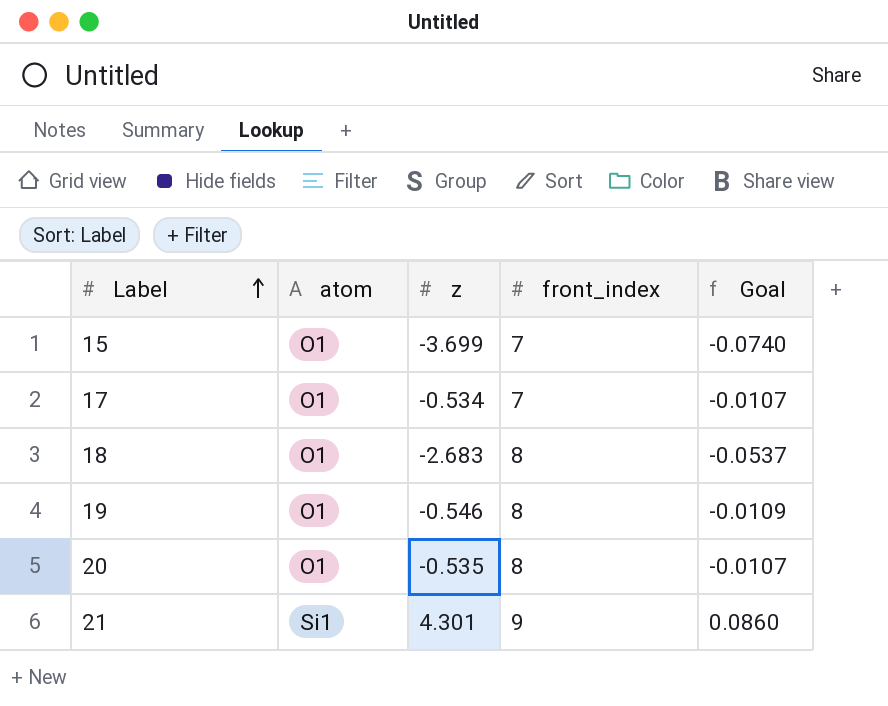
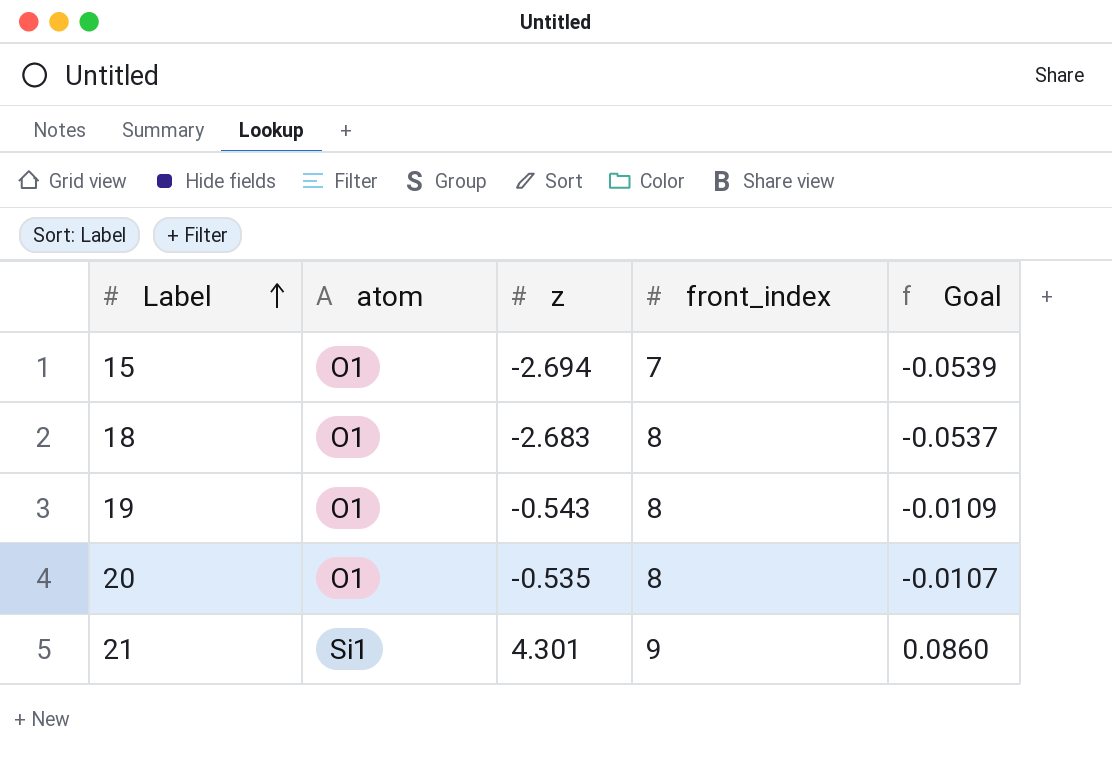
row 17: O1 | -0.534 | 7 | -0.0107 -> none
15 | z: -3.699 -> -2.694
15 | Goal: -0.0740 -> -0.0539
19 | z: -0.546 -> -0.543

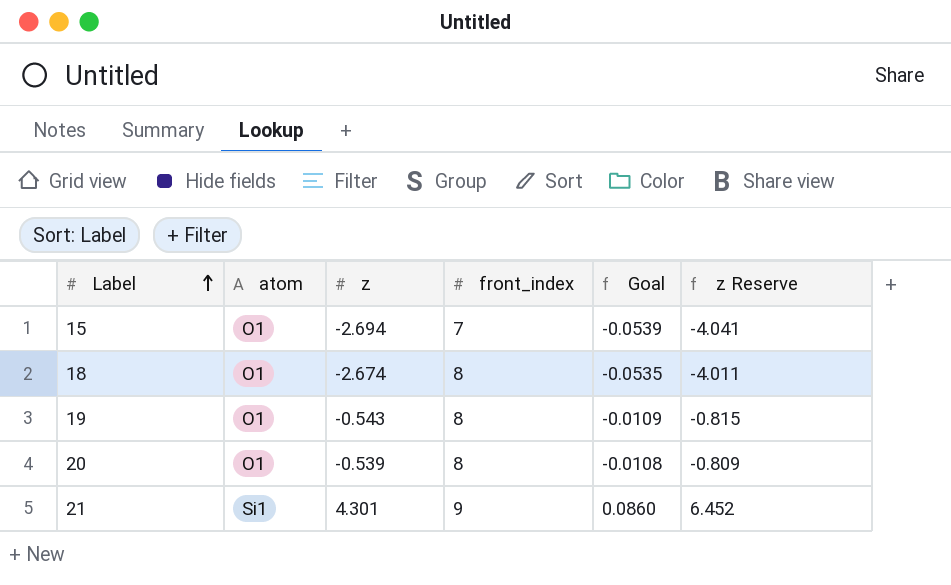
column z Reserve | formula: none -> [z] * 1.5
18 | z: -2.683 -> -2.674
18 | Goal: -0.0537 -> -0.0535
20 | z: -0.535 -> -0.539
20 | Goal: -0.0107 -> -0.0108

